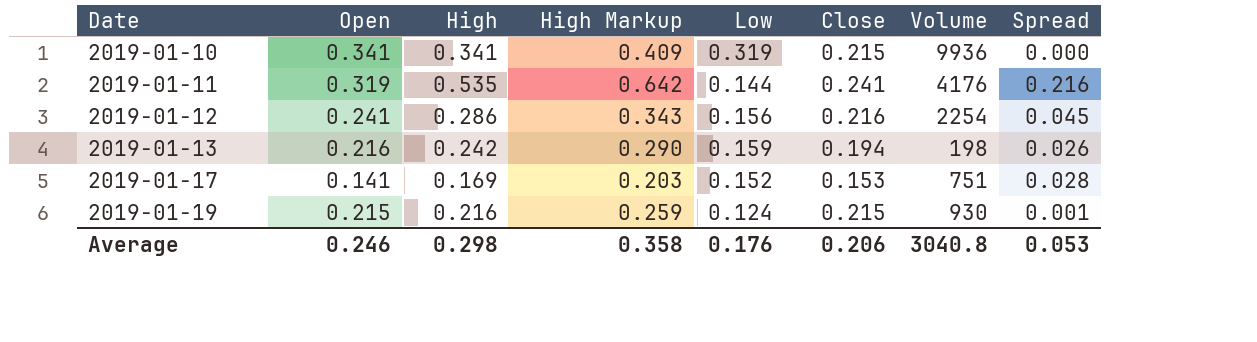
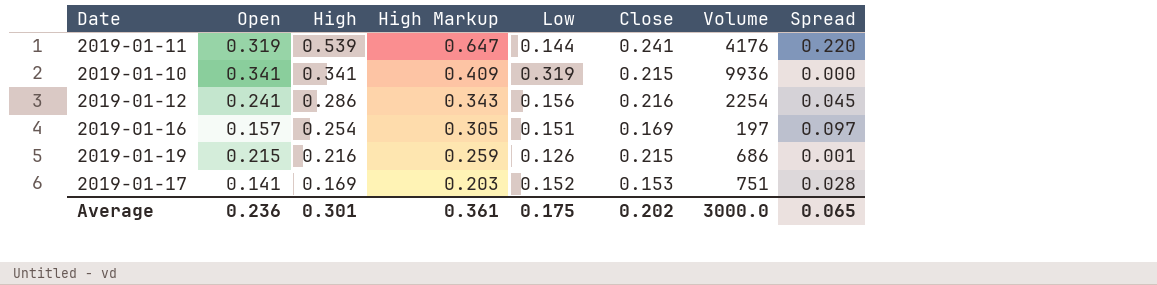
row order: Date ascending -> High descending
row 2019-01-13: 0.216 | 0.242 | 0.290 | 0.159 | 0.194 | 198 | 0.026 -> none
2019-01-11 | High: 0.535 -> 0.539
2019-01-11 | High Markup: 0.642 -> 0.647
2019-01-11 | Spread: 0.216 -> 0.220
row 2019-01-16: none -> 0.157 | 0.254 | 0.305 | 0.151 | 0.169 | 197 | 0.097
2019-01-19 | Low: 0.124 -> 0.126
2019-01-19 | Volume: 930 -> 686
Average | Open: 0.246 -> 0.236
Average | High: 0.298 -> 0.301
Average | High Markup: 0.358 -> 0.361
Average | Low: 0.176 -> 0.175
Average | Close: 0.206 -> 0.202
Average | Volume: 3040.8 -> 3000.0
Average | Spread: 0.053 -> 0.065

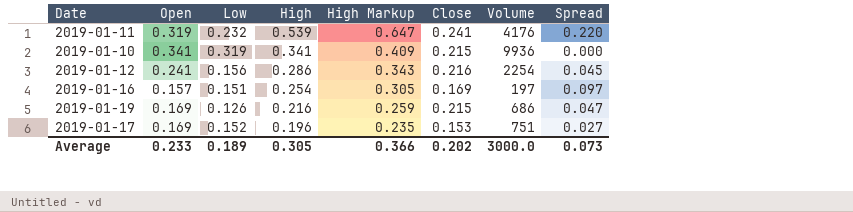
column Low | position: 5 -> 3
2019-01-11 | Low: 0.144 -> 0.232
2019-01-19 | Open: 0.215 -> 0.169
2019-01-19 | Spread: 0.001 -> 0.047
2019-01-17 | Open: 0.141 -> 0.169
2019-01-17 | High: 0.169 -> 0.196
2019-01-17 | High Markup: 0.203 -> 0.235
2019-01-17 | Spread: 0.028 -> 0.027
Average | Open: 0.236 -> 0.233
Average | Low: 0.175 -> 0.189
Average | High: 0.301 -> 0.305
Average | High Markup: 0.361 -> 0.366
Average | Spread: 0.065 -> 0.073

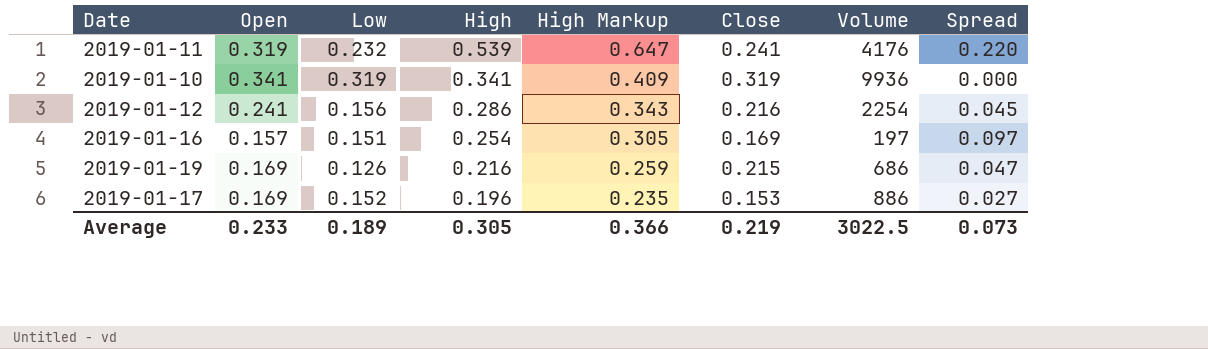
2019-01-10 | Close: 0.215 -> 0.319
2019-01-17 | Volume: 751 -> 886
Average | Close: 0.202 -> 0.219
Average | Volume: 3000.0 -> 3022.5

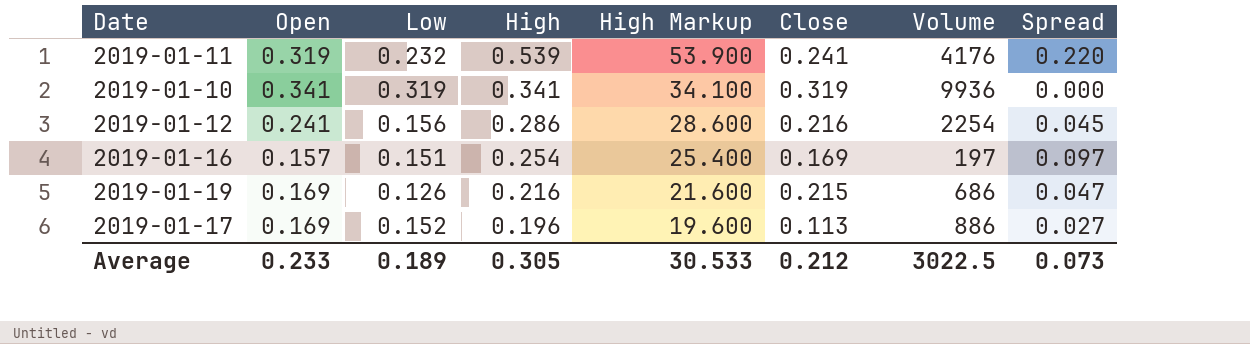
column High Markup | formula: [High] * 1.2 -> [High] * 100
2019-01-17 | Close: 0.153 -> 0.113
Average | High Markup: 0.366 -> 30.533
Average | Close: 0.219 -> 0.212

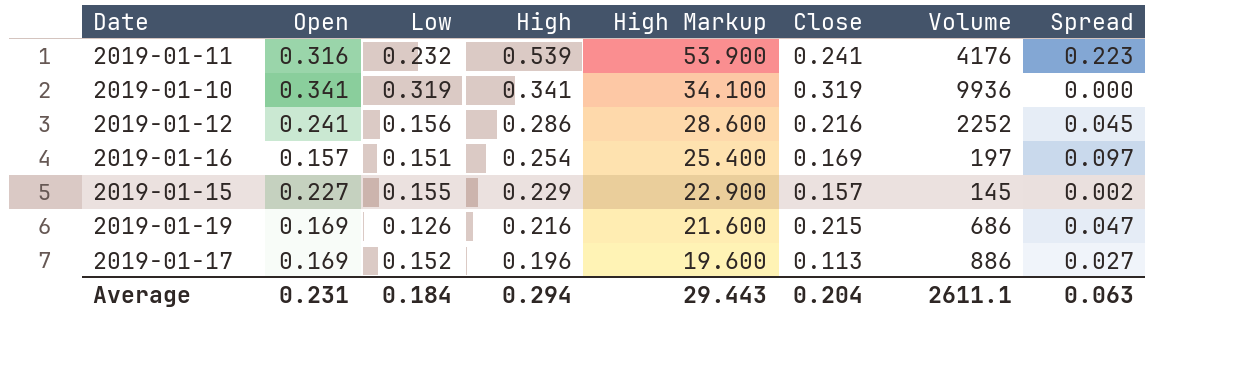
2019-01-11 | Open: 0.319 -> 0.316
2019-01-11 | Spread: 0.220 -> 0.223
2019-01-12 | Volume: 2254 -> 2252
row 2019-01-15: none -> 0.227 | 0.155 | 0.229 | 22.900 | 0.157 | 145 | 0.002
Average | Open: 0.233 -> 0.231
Average | Low: 0.189 -> 0.184
Average | High: 0.305 -> 0.294
Average | High Markup: 30.533 -> 29.443
Average | Close: 0.212 -> 0.204
Average | Volume: 3022.5 -> 2611.1
Average | Spread: 0.073 -> 0.063

